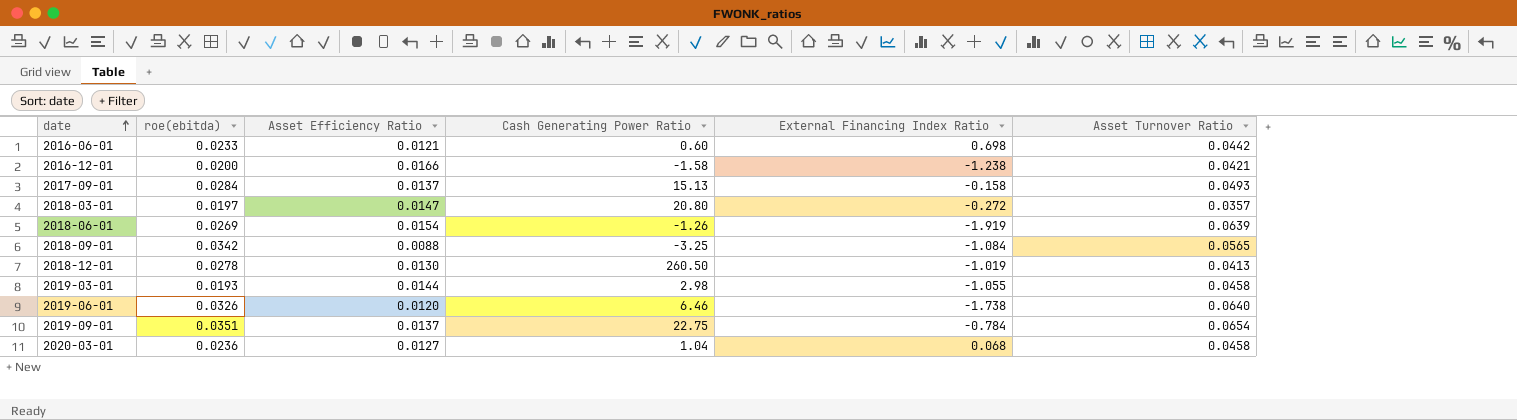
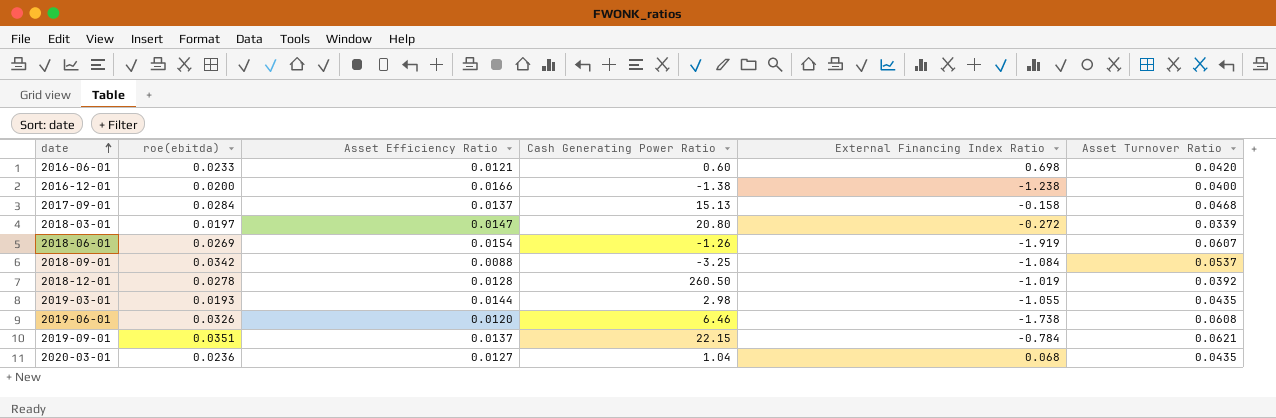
2016-06-01 | Asset Turnover Ratio: 0.0442 -> 0.0420
2016-12-01 | Cash Generating Power Ratio: -1.58 -> -1.38
2016-12-01 | Asset Turnover Ratio: 0.0421 -> 0.0400
2017-09-01 | Asset Turnover Ratio: 0.0493 -> 0.0468
2018-03-01 | Asset Turnover Ratio: 0.0357 -> 0.0339
2018-06-01 | Asset Turnover Ratio: 0.0639 -> 0.0607
2018-09-01 | Asset Turnover Ratio: 0.0565 -> 0.0537
2018-12-01 | Asset Efficiency Ratio: 0.0130 -> 0.0128
2018-12-01 | Asset Turnover Ratio: 0.0413 -> 0.0392
2019-03-01 | Asset Turnover Ratio: 0.0458 -> 0.0435
2019-06-01 | Asset Turnover Ratio: 0.0640 -> 0.0608
2019-09-01 | Cash Generating Power Ratio: 22.75 -> 22.15
2019-09-01 | Asset Turnover Ratio: 0.0654 -> 0.0621
2020-03-01 | Asset Turnover Ratio: 0.0458 -> 0.0435

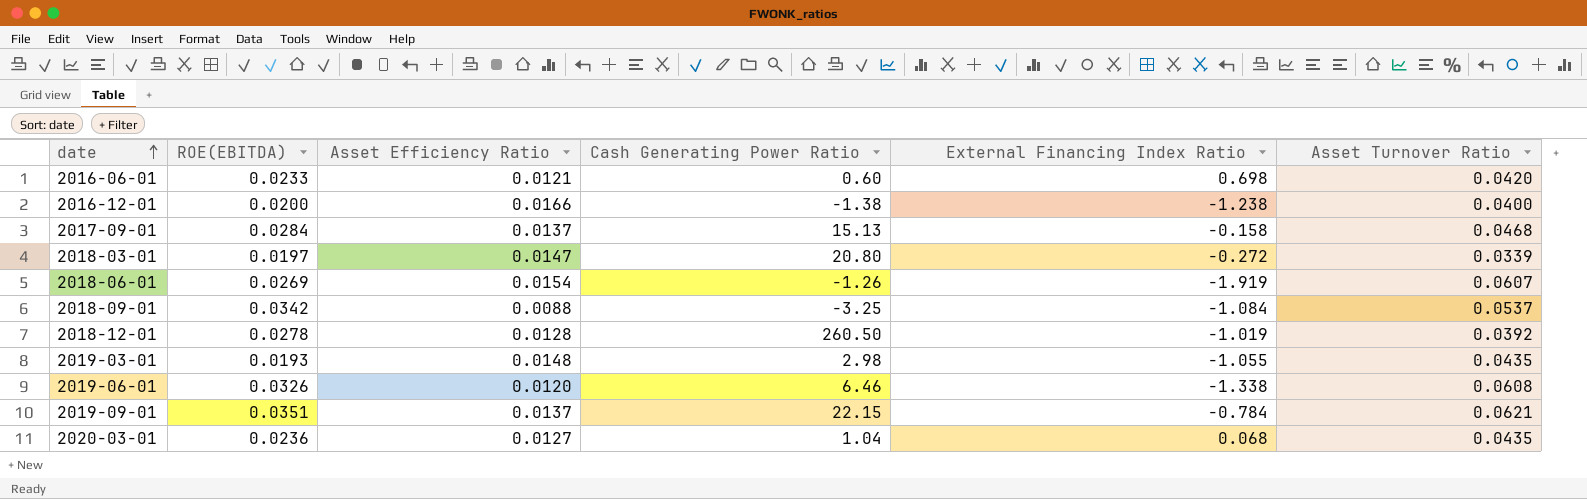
column name: roe(ebitda) -> ROE(EBITDA)
2019-03-01 | Asset Efficiency Ratio: 0.0144 -> 0.0148
2019-06-01 | External Financing Index Ratio: -1.738 -> -1.338

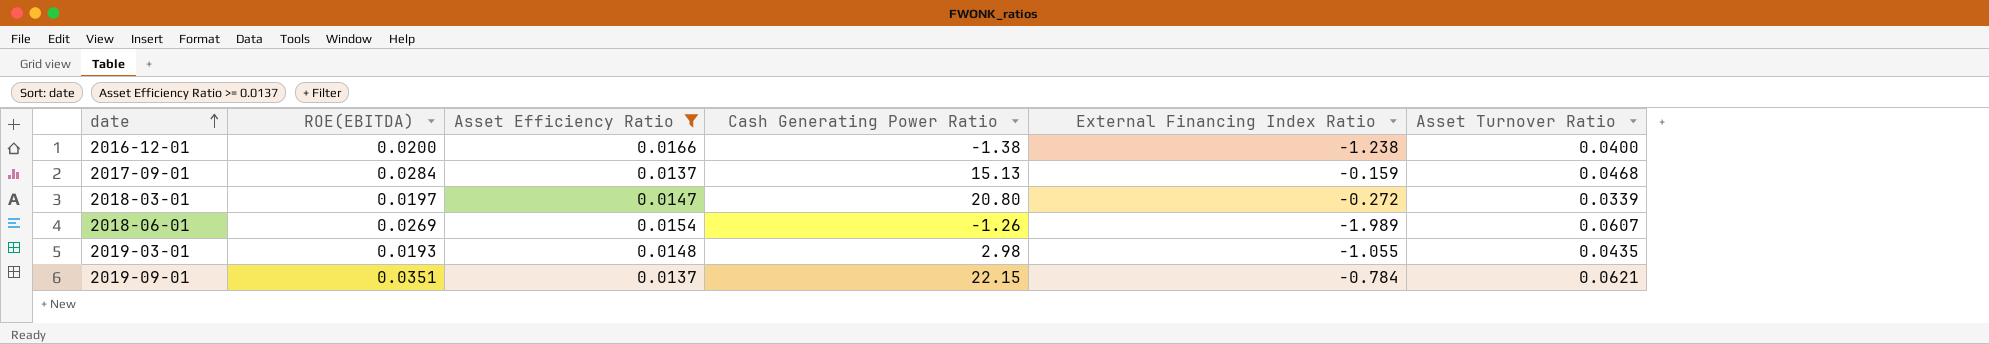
filter: none -> Asset Efficiency Ratio >= 0.0137
2017-09-01 | External Financing Index Ratio: -0.158 -> -0.159
2018-06-01 | External Financing Index Ratio: -1.919 -> -1.989

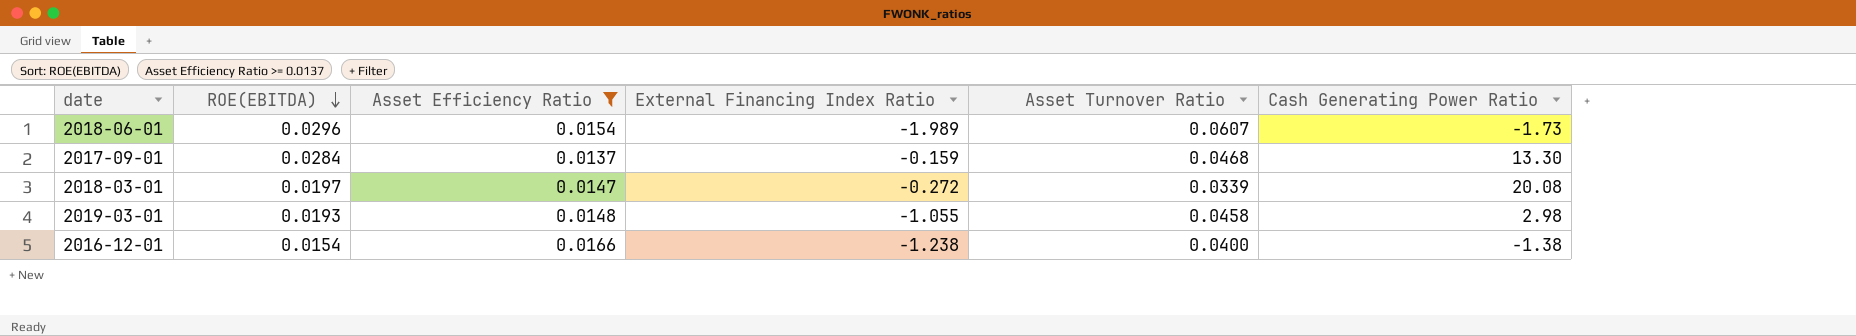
row order: date ascending -> ROE(EBITDA) descending
column Cash Generating Power Ratio | position: 4 -> 6
row 2019-09-01: 0.0351 | 0.0137 | 22.15 | -0.784 | 0.0621 -> none
2018-06-01 | ROE(EBITDA): 0.0269 -> 0.0296
2018-06-01 | Cash Generating Power Ratio: -1.26 -> -1.73
2017-09-01 | Cash Generating Power Ratio: 15.13 -> 13.30
2018-03-01 | Cash Generating Power Ratio: 20.80 -> 20.08
2019-03-01 | Asset Turnover Ratio: 0.0435 -> 0.0458
2016-12-01 | ROE(EBITDA): 0.0200 -> 0.0154

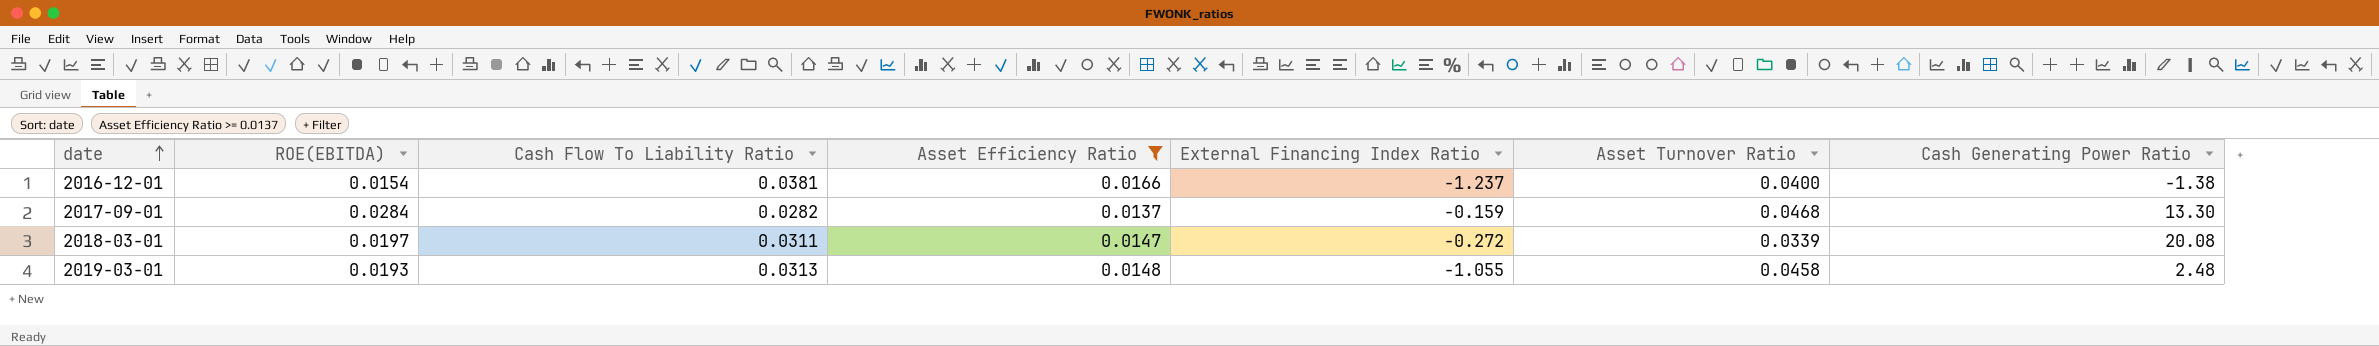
row order: ROE(EBITDA) descending -> date ascending
column Cash Flow To Liability Ratio | position: none -> 3
row 2018-06-01: 0.0296 | 0.0154 | -1.989 | 0.0607 | -1.73 -> none
2016-12-01 | External Financing Index Ratio: -1.238 -> -1.237
2019-03-01 | Cash Generating Power Ratio: 2.98 -> 2.48

